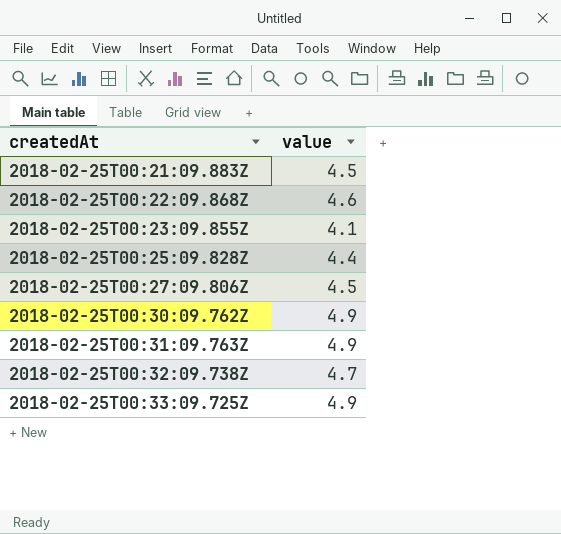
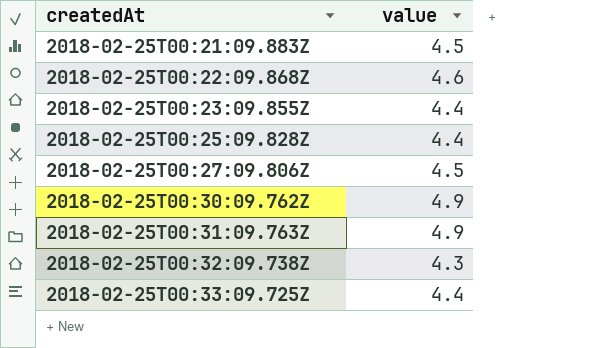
2018-02-25T00:23:09.855Z | value: 4.1 -> 4.4
2018-02-25T00:32:09.738Z | value: 4.7 -> 4.3
2018-02-25T00:33:09.725Z | value: 4.9 -> 4.4

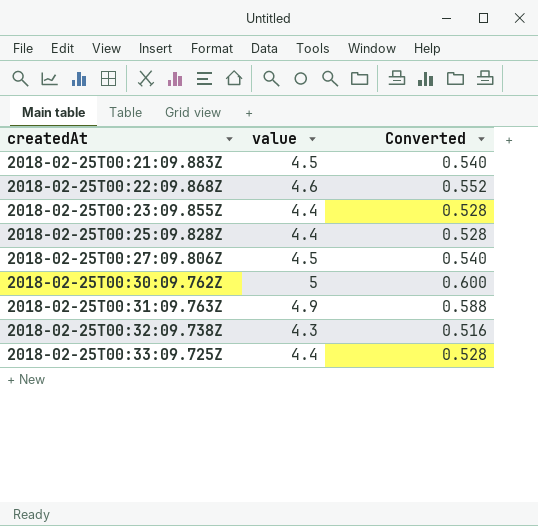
column Converted | formula: none -> [value] * 0.12
2018-02-25T00:30:09.762Z | value: 4.9 -> 5

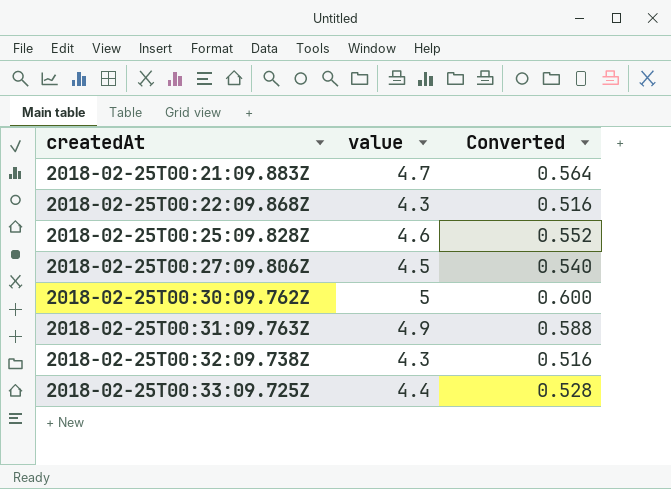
row 2018-02-25T00:23:09.855Z: 4.4 | 0.528 -> none
2018-02-25T00:21:09.883Z | value: 4.5 -> 4.7
2018-02-25T00:21:09.883Z | Converted: 0.540 -> 0.564
2018-02-25T00:22:09.868Z | value: 4.6 -> 4.3
2018-02-25T00:22:09.868Z | Converted: 0.552 -> 0.516
2018-02-25T00:25:09.828Z | value: 4.4 -> 4.6
2018-02-25T00:25:09.828Z | Converted: 0.528 -> 0.552

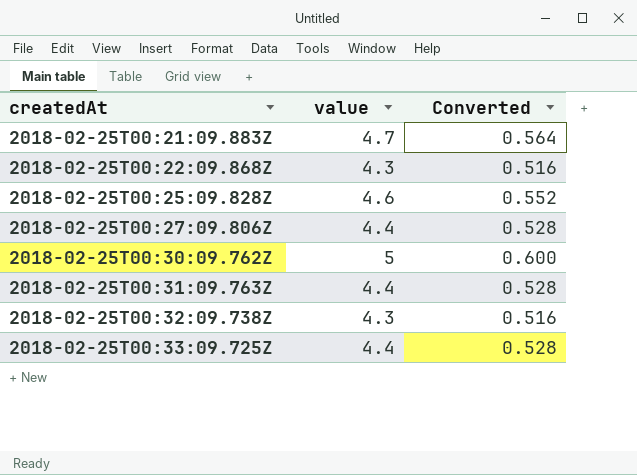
2018-02-25T00:27:09.806Z | value: 4.5 -> 4.4
2018-02-25T00:27:09.806Z | Converted: 0.540 -> 0.528
2018-02-25T00:31:09.763Z | value: 4.9 -> 4.4
2018-02-25T00:31:09.763Z | Converted: 0.588 -> 0.528

